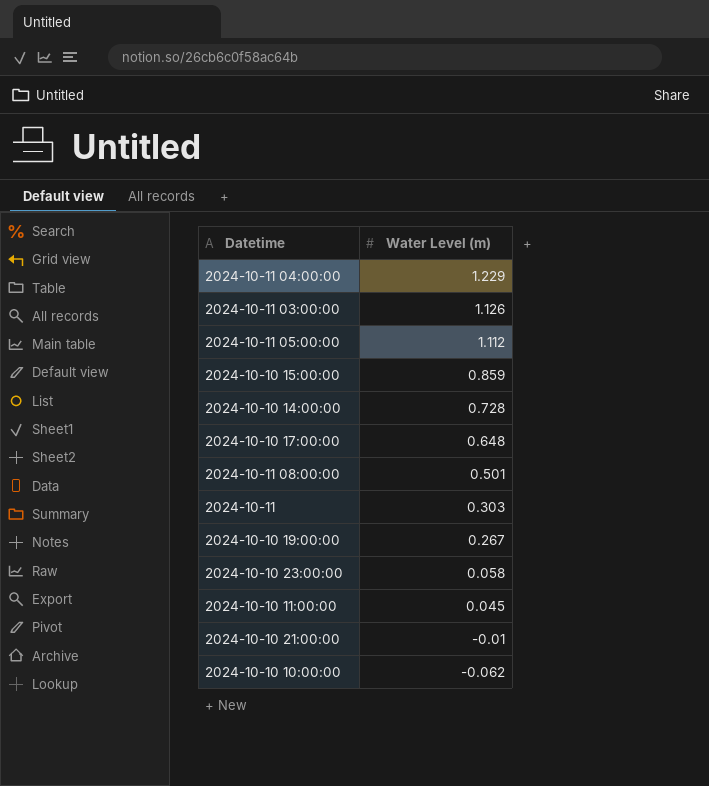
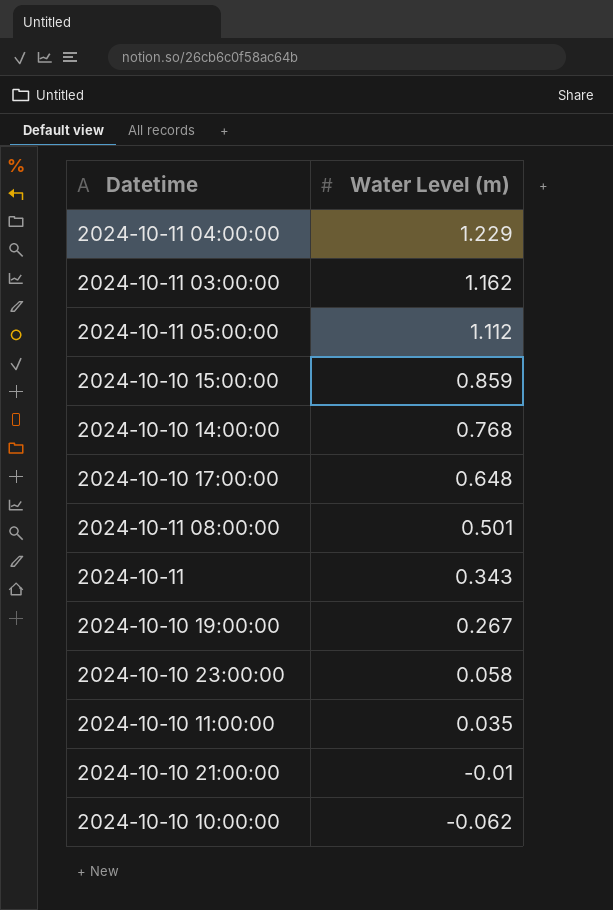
2024-10-11 03:00:00 | Water Level (m): 1.126 -> 1.162
2024-10-10 14:00:00 | Water Level (m): 0.728 -> 0.768
2024-10-11 | Water Level (m): 0.303 -> 0.343
2024-10-10 11:00:00 | Water Level (m): 0.045 -> 0.035

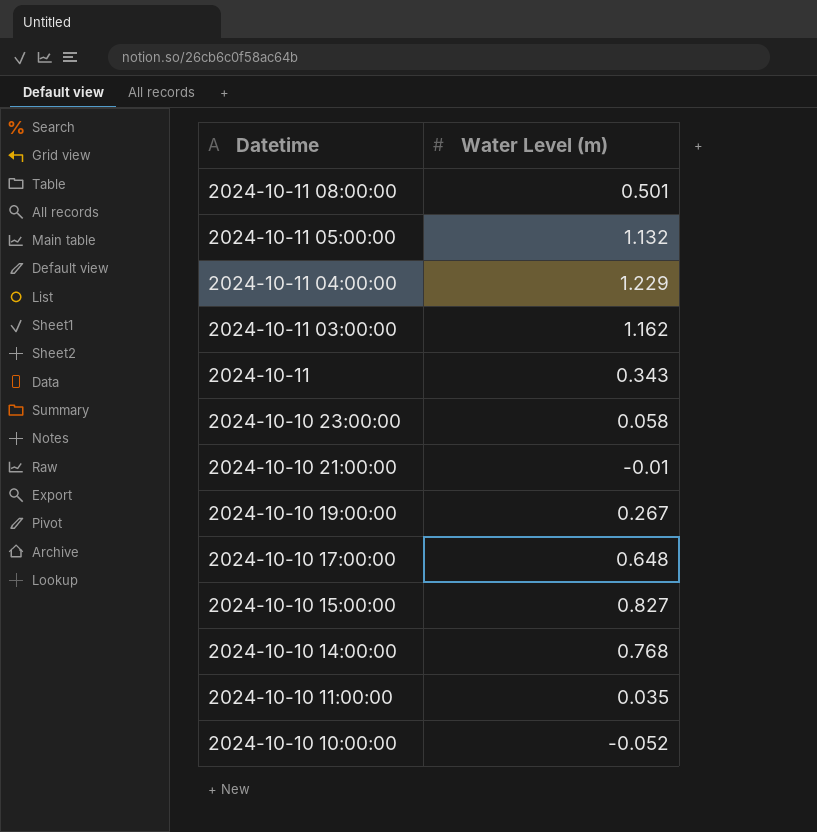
row order: Water Level (m) descending -> Datetime descending
2024-10-11 05:00:00 | Water Level (m): 1.112 -> 1.132
2024-10-10 15:00:00 | Water Level (m): 0.859 -> 0.827
2024-10-10 10:00:00 | Water Level (m): -0.062 -> -0.052

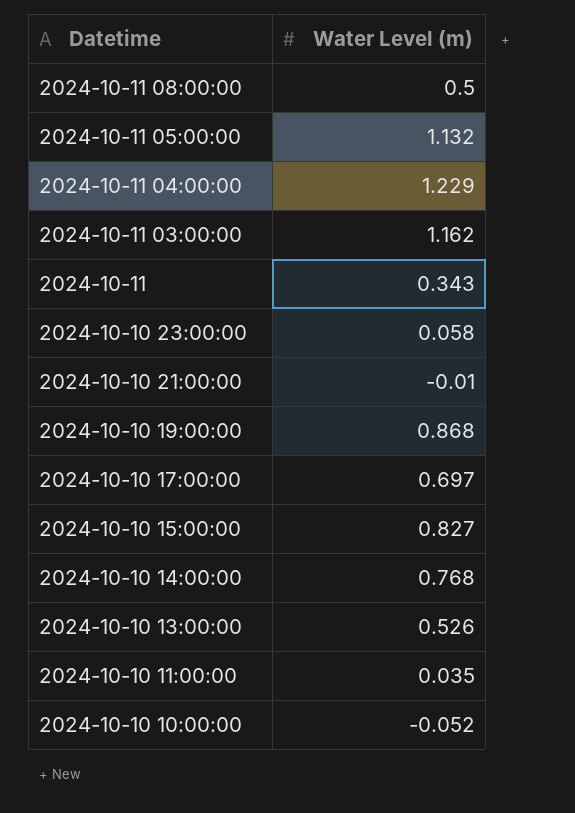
2024-10-11 08:00:00 | Water Level (m): 0.501 -> 0.5
2024-10-10 19:00:00 | Water Level (m): 0.267 -> 0.868
2024-10-10 17:00:00 | Water Level (m): 0.648 -> 0.697
row 2024-10-10 13:00:00: none -> 0.526

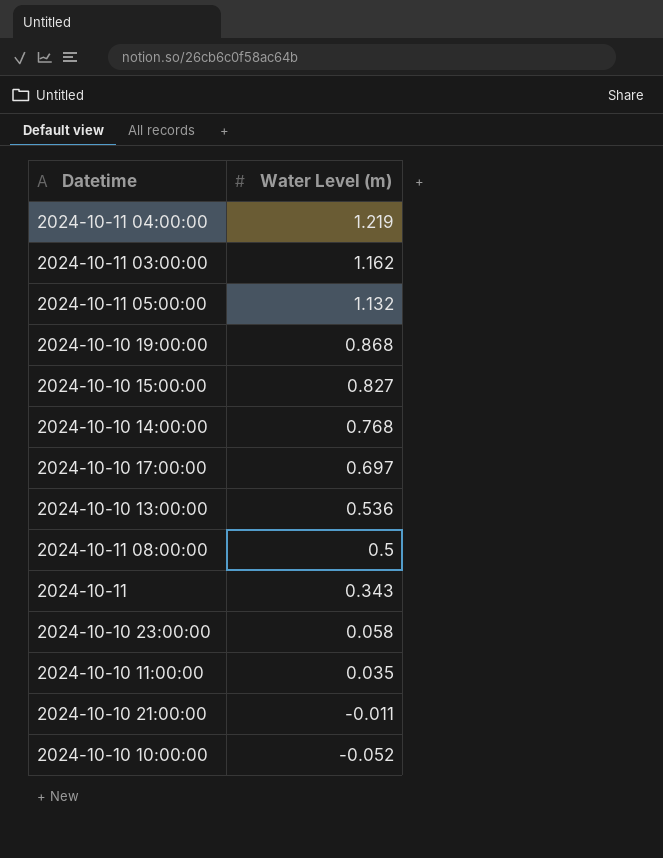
row order: Datetime descending -> Water Level (m) descending
2024-10-11 04:00:00 | Water Level (m): 1.229 -> 1.219
2024-10-10 13:00:00 | Water Level (m): 0.526 -> 0.536
2024-10-10 21:00:00 | Water Level (m): -0.01 -> -0.011

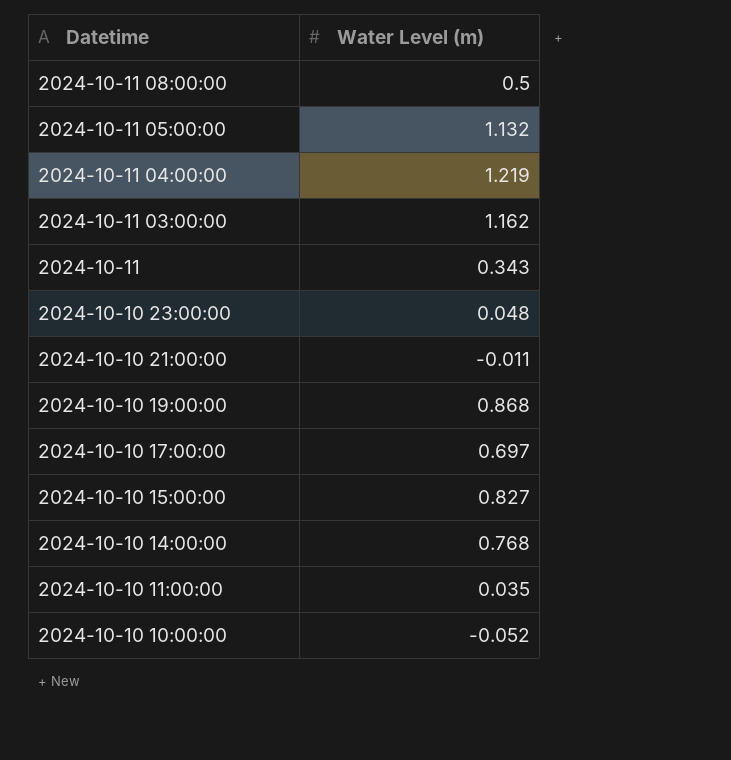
row order: Water Level (m) descending -> Datetime descending
row 2024-10-10 13:00:00: 0.536 -> none
2024-10-10 23:00:00 | Water Level (m): 0.058 -> 0.048

